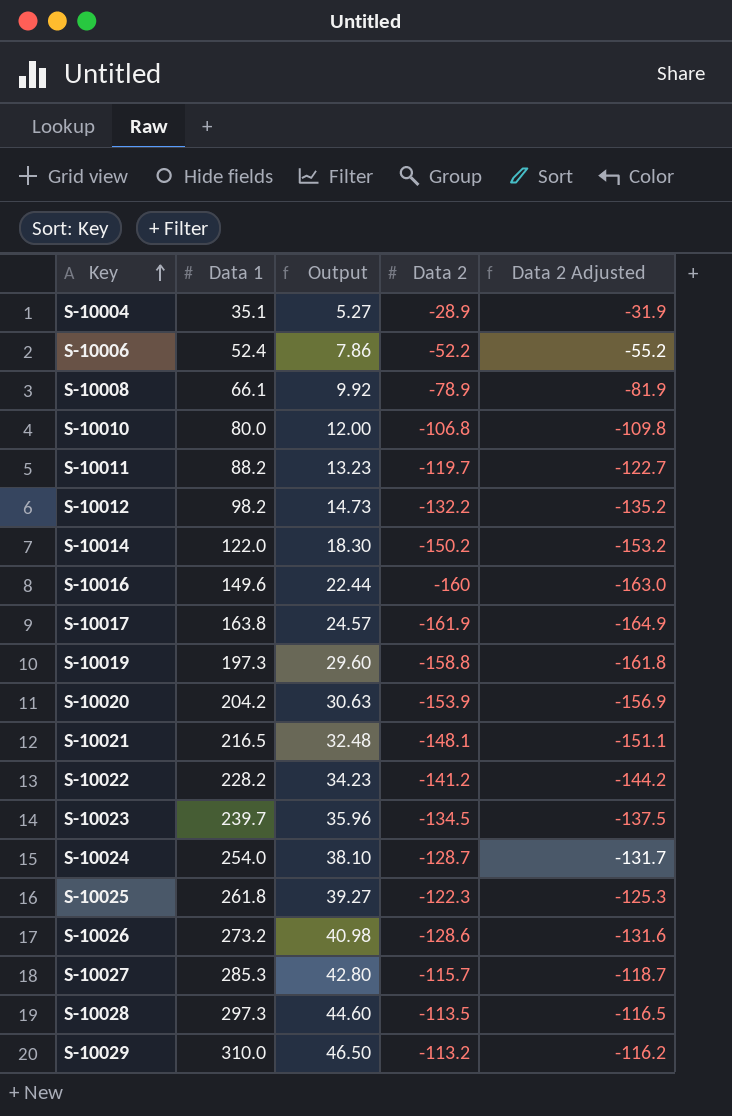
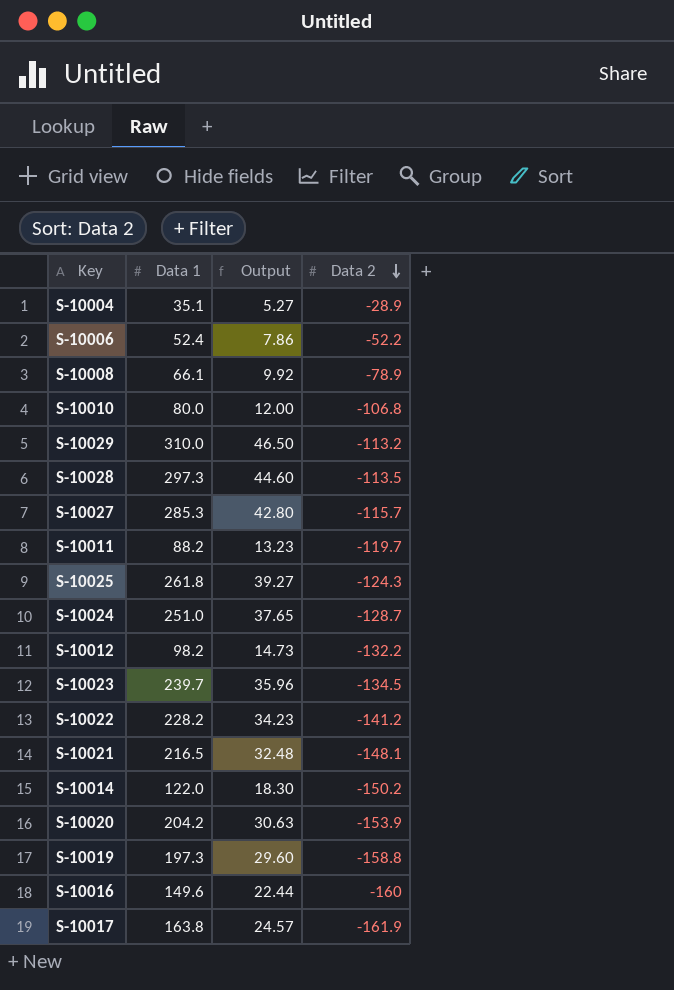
row order: Key ascending -> Data 2 descending
column Data 2 Adjusted | formula: [Data 2] - 3 -> none
row S-10026: 273.2 | 40.98 | -128.6 | -131.6 -> none
S-10025 | Data 2: -122.3 -> -124.3
S-10024 | Data 1: 254.0 -> 251.0
S-10024 | Output: 38.10 -> 37.65

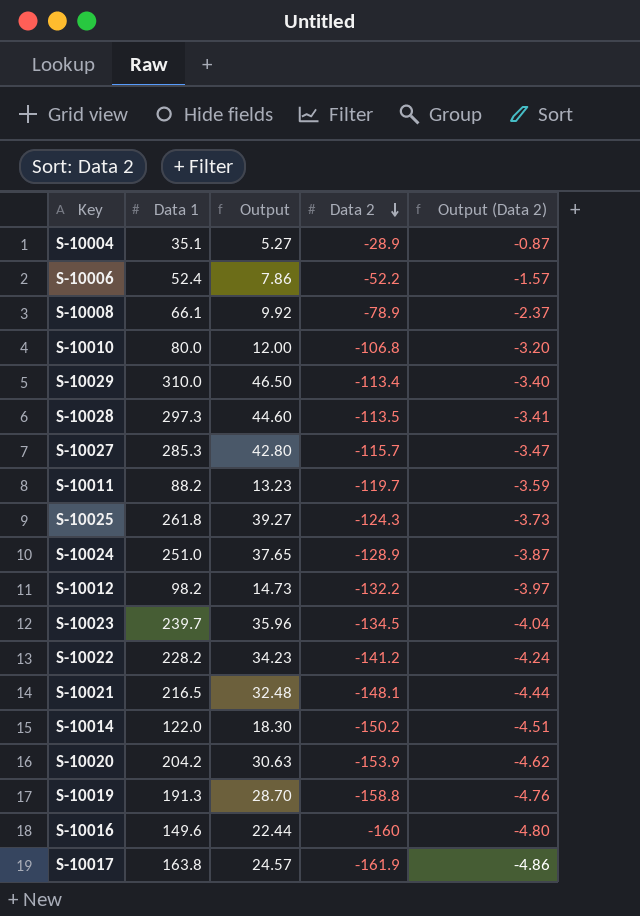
column Output (Data 2) | formula: none -> [Data 2] * 0.03
S-10029 | Data 2: -113.2 -> -113.4
S-10024 | Data 2: -128.7 -> -128.9
S-10019 | Data 1: 197.3 -> 191.3
S-10019 | Output: 29.60 -> 28.70

